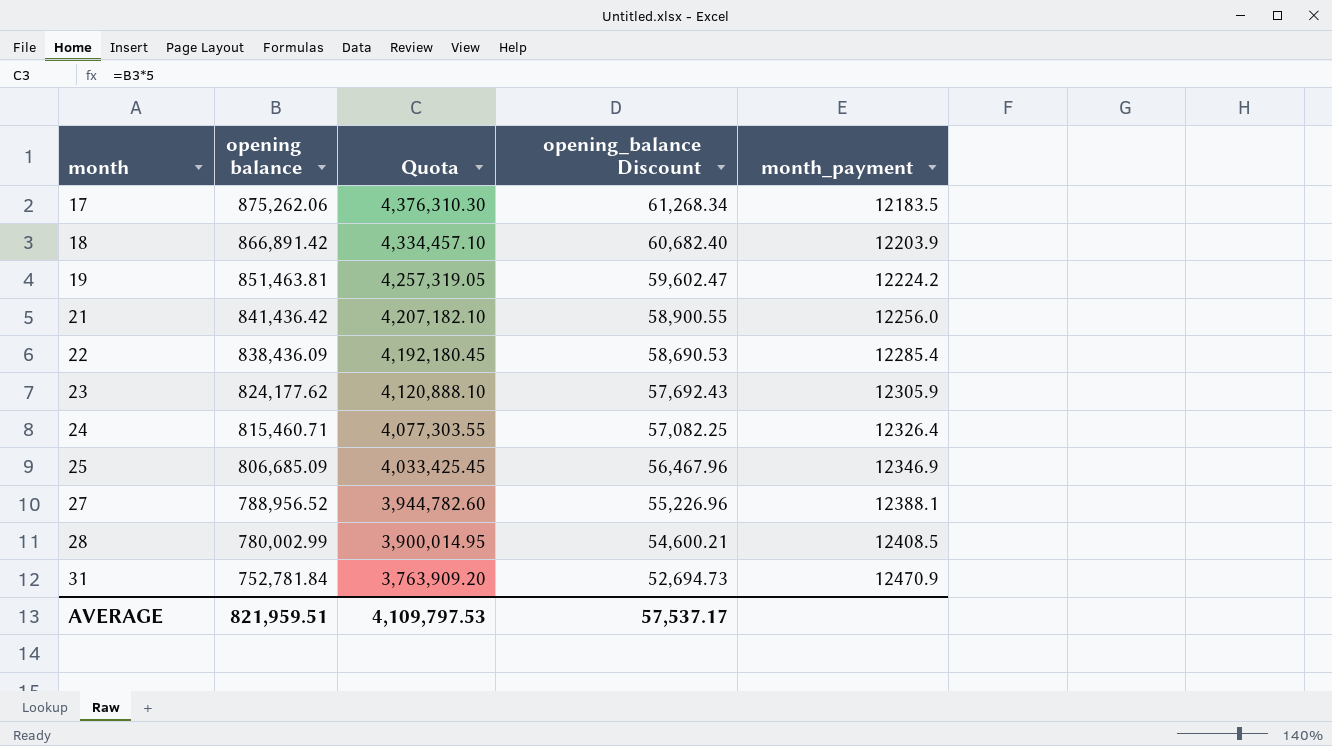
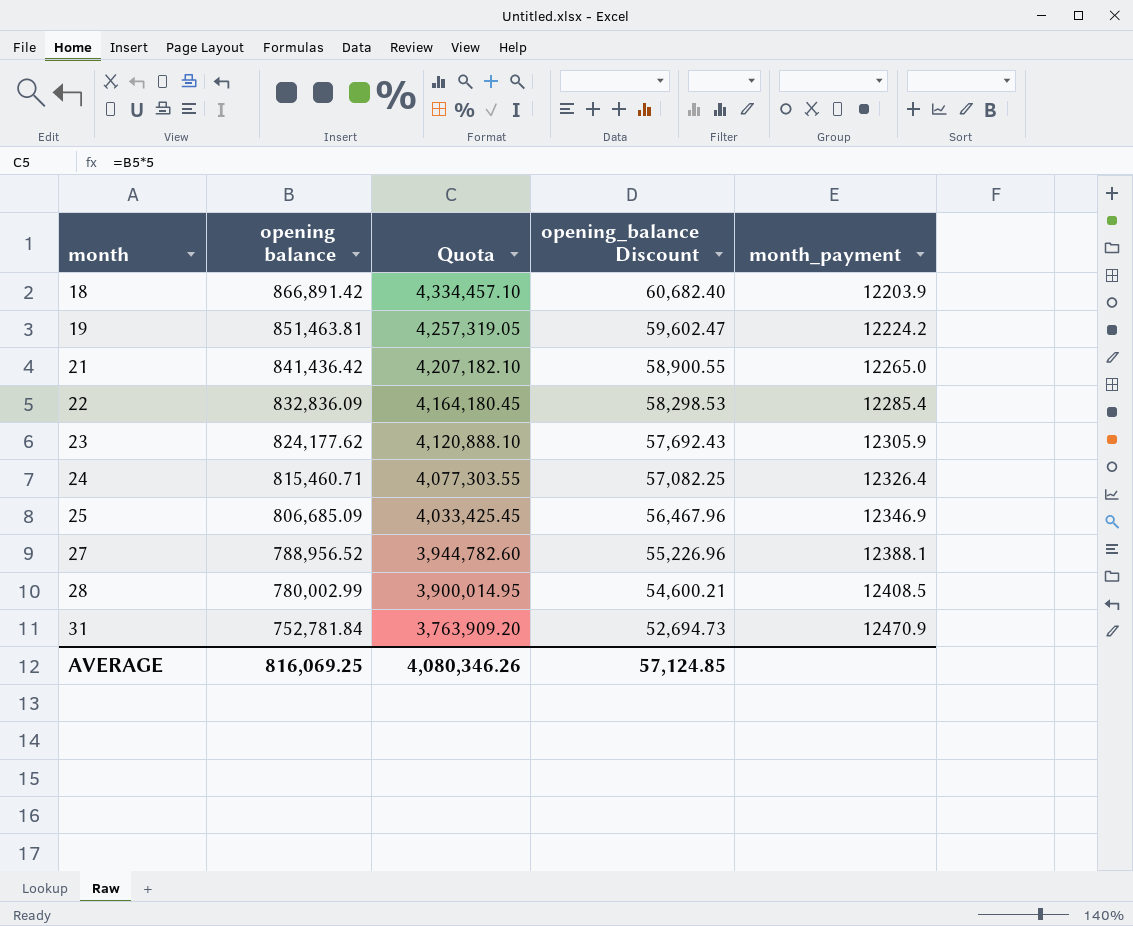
row 17: 875,262.06 | 4,376,310.30 | 61,268.34 | 12183.5 -> none
21 | month_payment: 12256.0 -> 12265.0
22 | opening balance: 838,436.09 -> 832,836.09
22 | Quota: 4,192,180.45 -> 4,164,180.45
22 | opening_balance Discount: 58,690.53 -> 58,298.53
AVERAGE | opening balance: 821,959.51 -> 816,069.25
AVERAGE | Quota: 4,109,797.53 -> 4,080,346.26
AVERAGE | opening_balance Discount: 57,537.17 -> 57,124.85

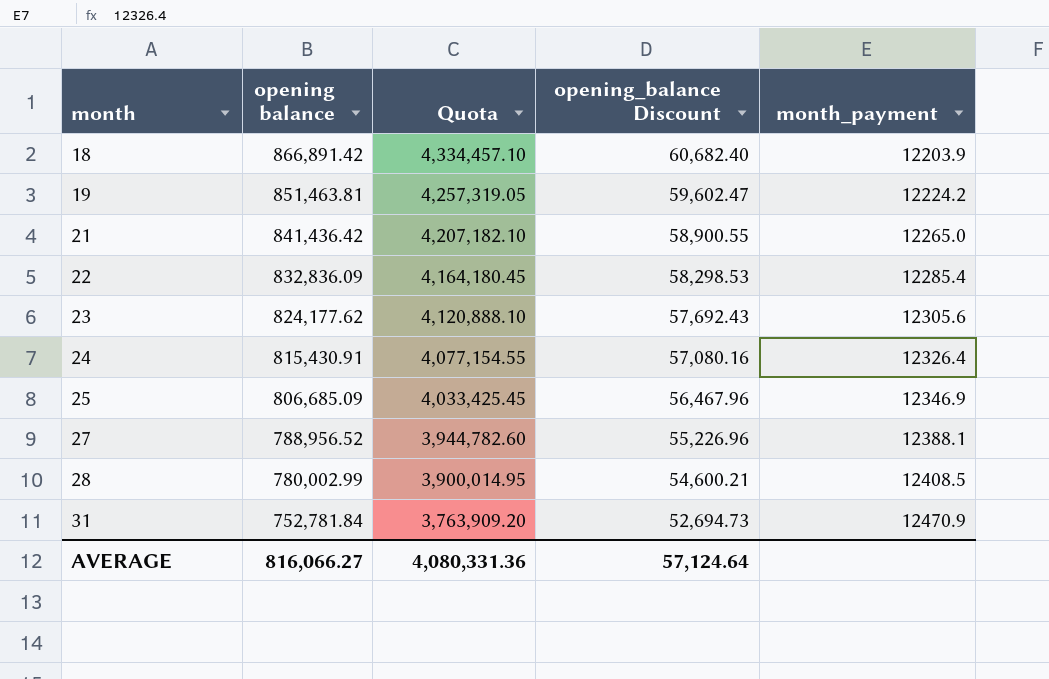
23 | month_payment: 12305.9 -> 12305.6
24 | opening balance: 815,460.71 -> 815,430.91
24 | Quota: 4,077,303.55 -> 4,077,154.55
24 | opening_balance Discount: 57,082.25 -> 57,080.16
AVERAGE | opening balance: 816,069.25 -> 816,066.27
AVERAGE | Quota: 4,080,346.26 -> 4,080,331.36
AVERAGE | opening_balance Discount: 57,124.85 -> 57,124.64

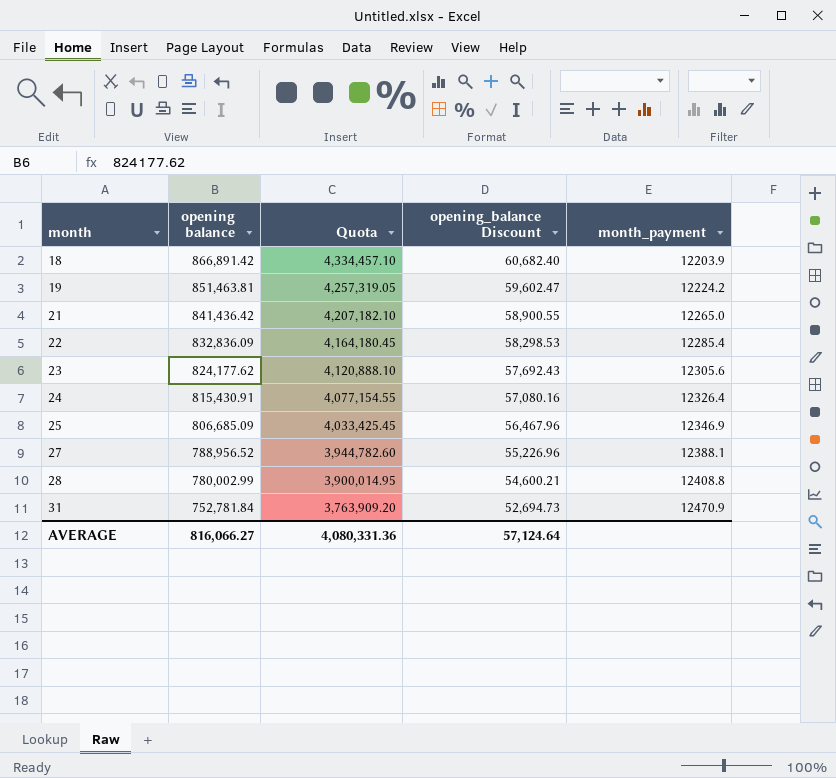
28 | month_payment: 12408.5 -> 12408.8

